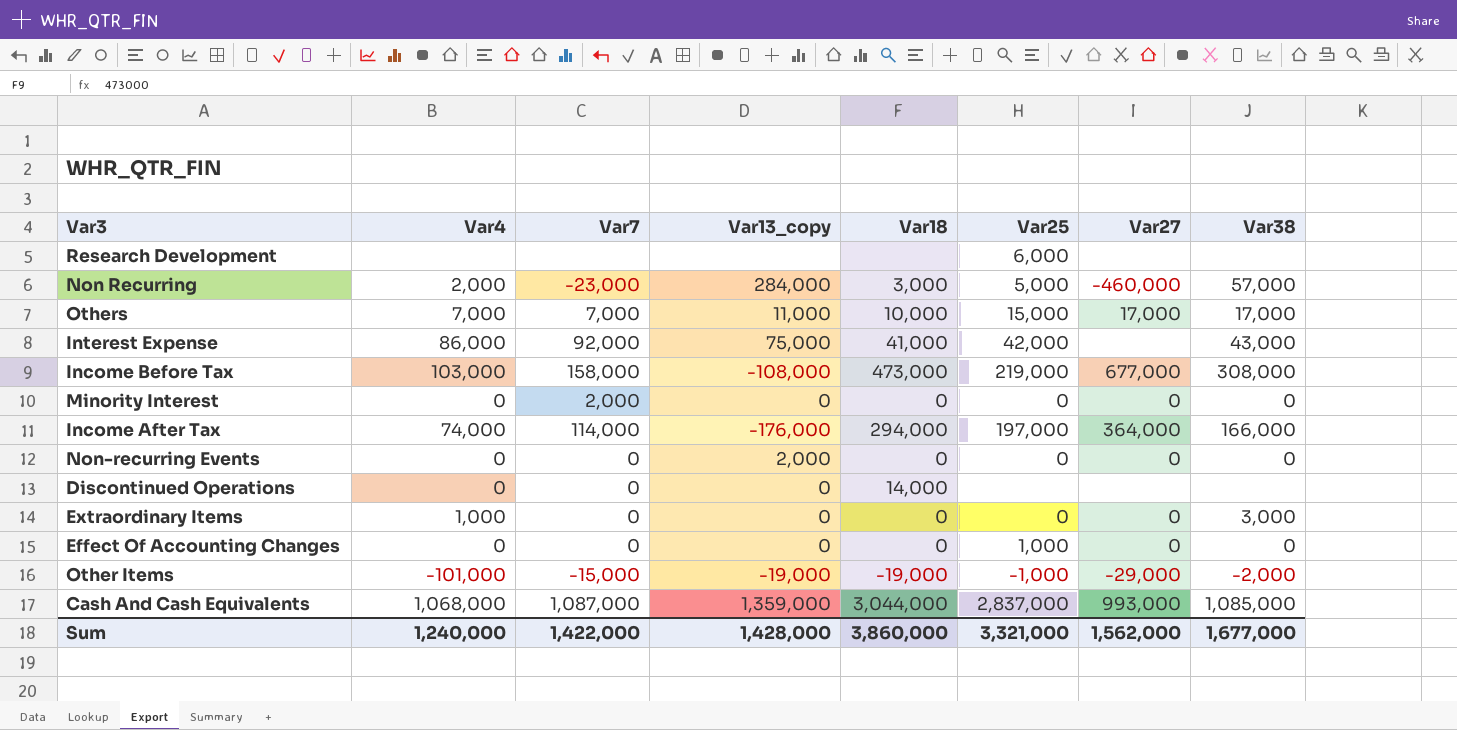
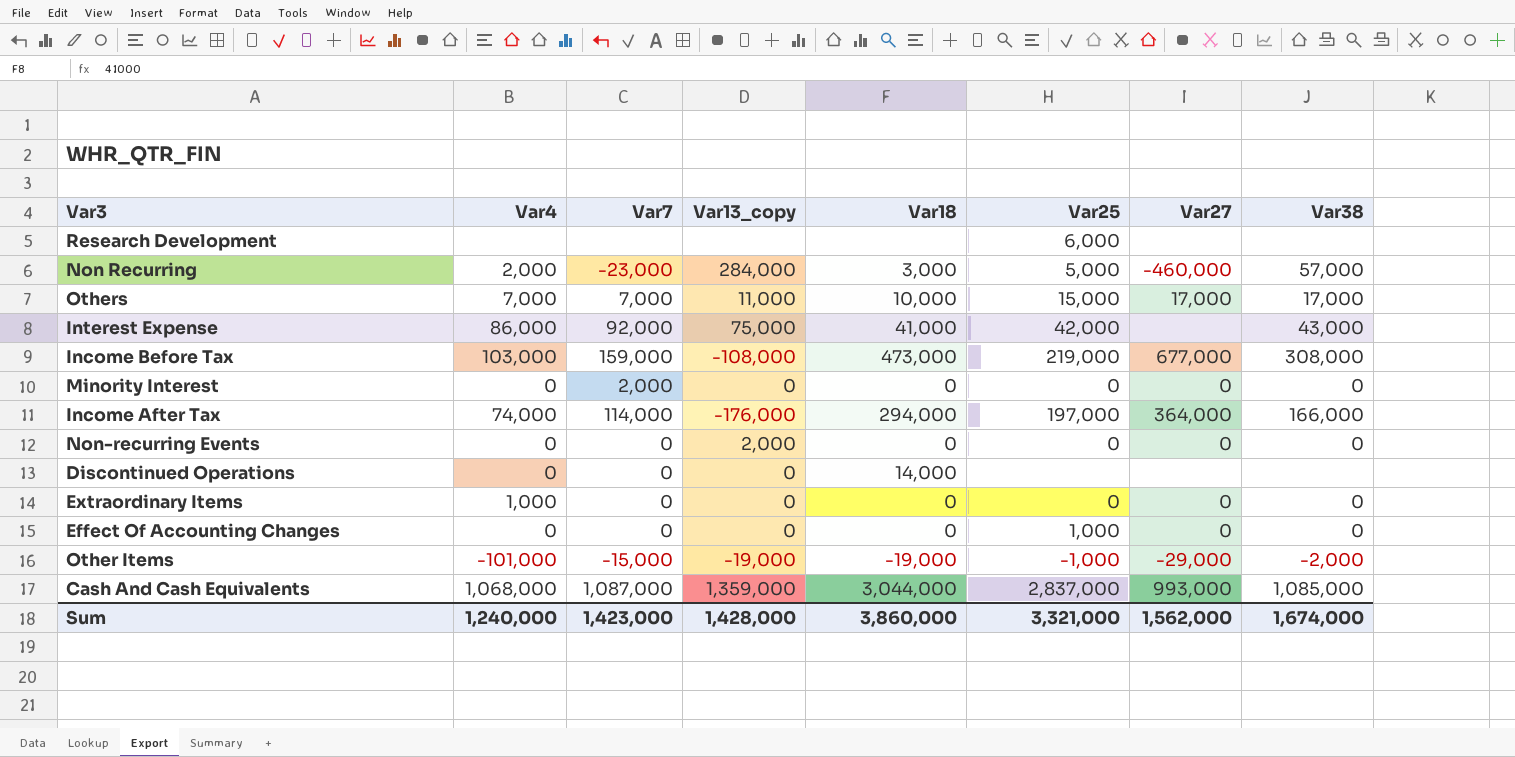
Income Before Tax | Var7: 158,000 -> 159,000
Extraordinary Items | Var38: 3,000 -> 0
Sum | Var7: 1,422,000 -> 1,423,000
Sum | Var38: 1,677,000 -> 1,674,000

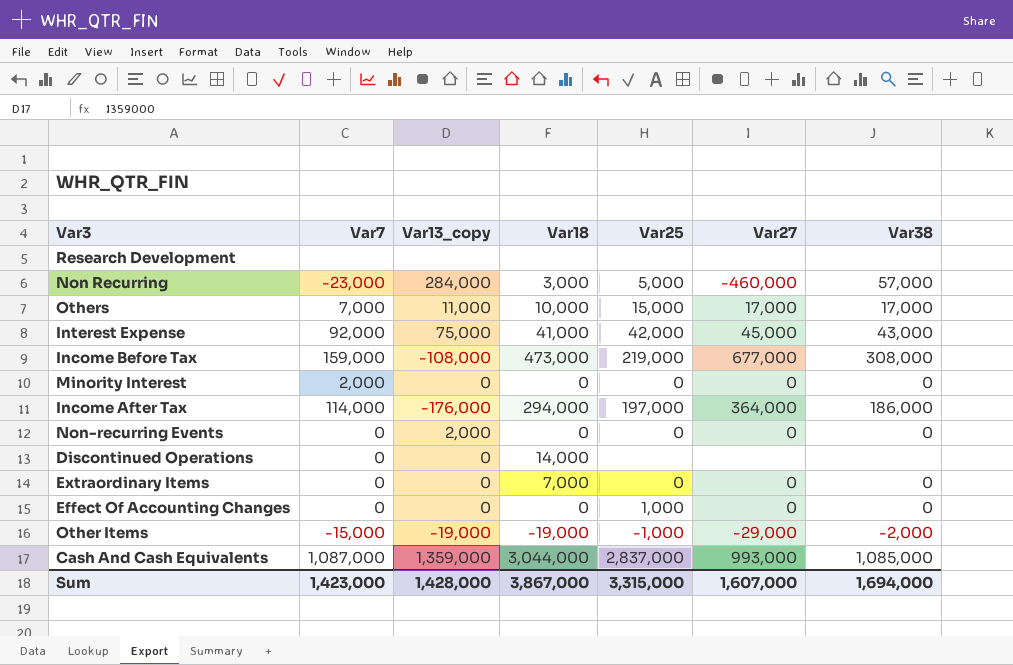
column Var4 | position: 2 -> none
Research Development | Var25: 6,000 -> none
Interest Expense | Var27: none -> 45,000
Income After Tax | Var38: 166,000 -> 186,000
Extraordinary Items | Var18: 0 -> 7,000
Sum | Var18: 3,860,000 -> 3,867,000
Sum | Var25: 3,321,000 -> 3,315,000
Sum | Var27: 1,562,000 -> 1,607,000
Sum | Var38: 1,674,000 -> 1,694,000

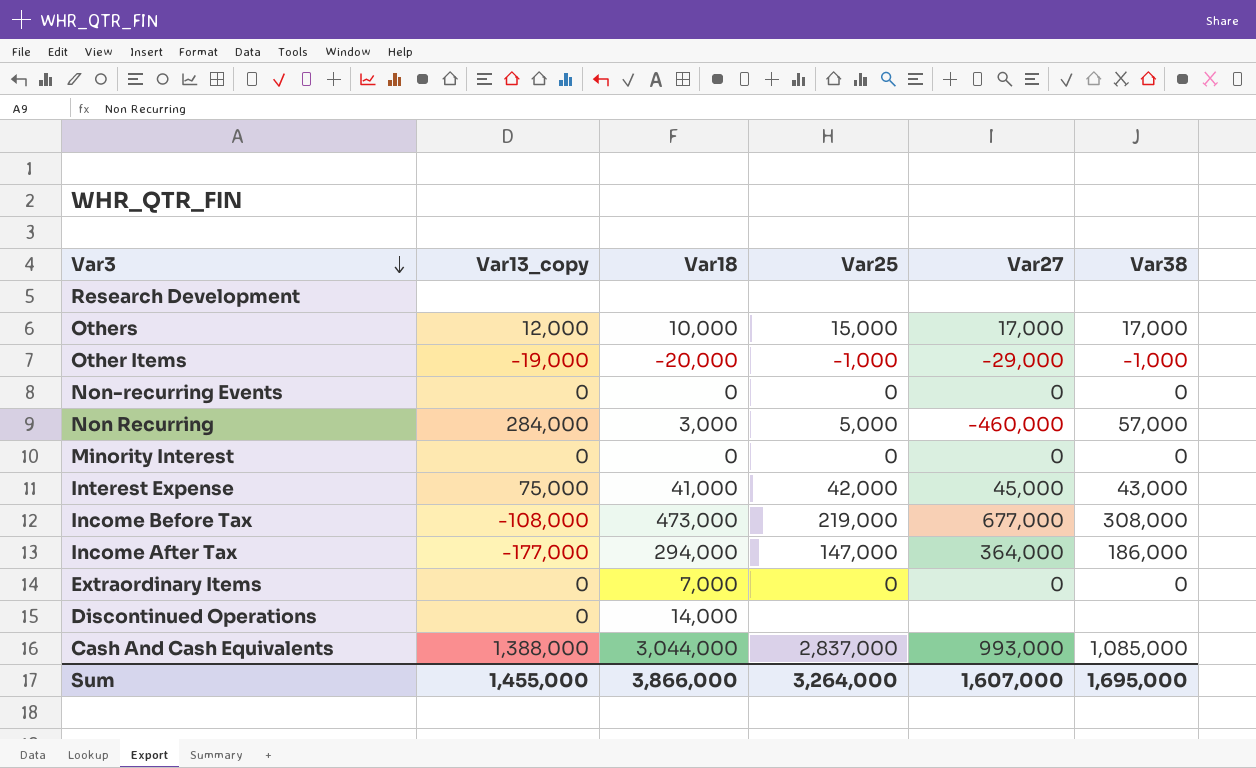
row order: none -> Var3 descending
column Var7 | position: 2 -> none
row Effect Of Accounting Changes: 0 | 0 | 0 | 1,000 | 0 | 0 -> none
Others | Var13_copy: 11,000 -> 12,000
Other Items | Var18: -19,000 -> -20,000
Other Items | Var38: -2,000 -> -1,000
Non-recurring Events | Var13_copy: 2,000 -> 0
Income After Tax | Var13_copy: -176,000 -> -177,000
Income After Tax | Var25: 197,000 -> 147,000
Cash And Cash Equivalents | Var13_copy: 1,359,000 -> 1,388,000
Sum | Var13_copy: 1,428,000 -> 1,455,000
Sum | Var18: 3,867,000 -> 3,866,000
Sum | Var25: 3,315,000 -> 3,264,000
Sum | Var38: 1,694,000 -> 1,695,000

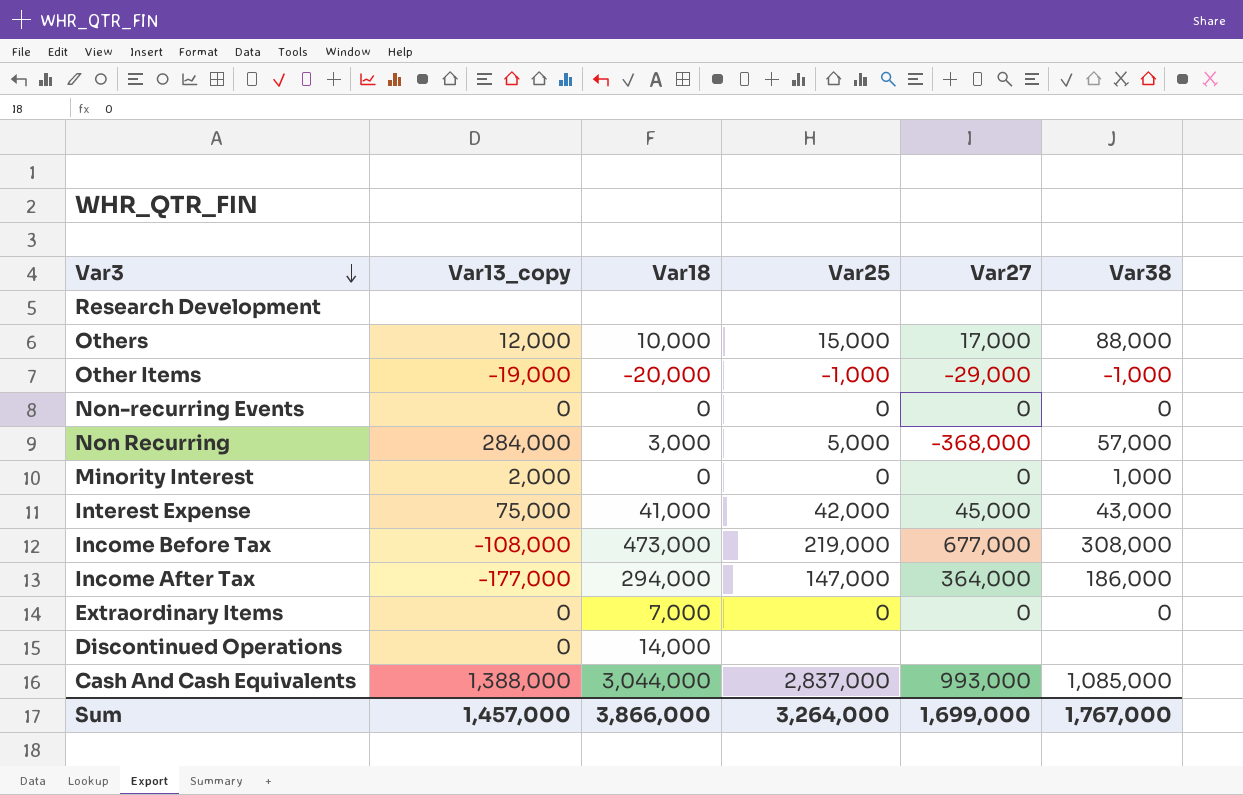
Others | Var38: 17,000 -> 88,000
Non Recurring | Var27: -460,000 -> -368,000
Minority Interest | Var13_copy: 0 -> 2,000
Minority Interest | Var38: 0 -> 1,000
Sum | Var13_copy: 1,455,000 -> 1,457,000
Sum | Var27: 1,607,000 -> 1,699,000
Sum | Var38: 1,695,000 -> 1,767,000

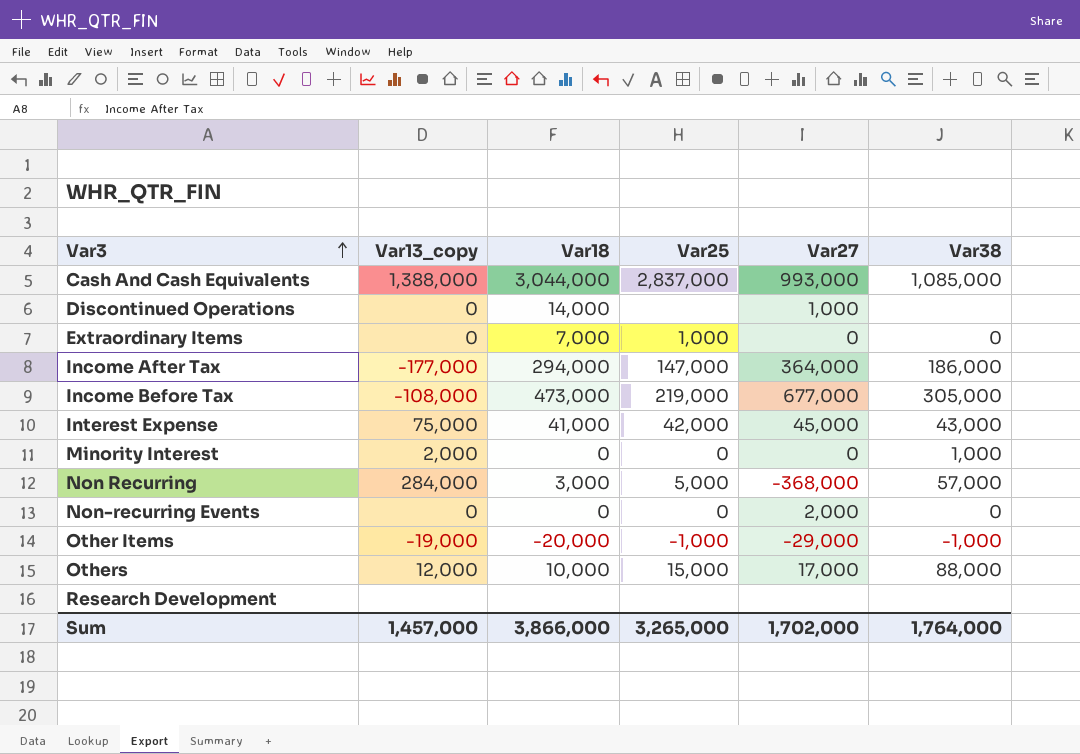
row order: Var3 descending -> Var3 ascending
Discontinued Operations | Var27: none -> 1,000
Extraordinary Items | Var25: 0 -> 1,000
Income Before Tax | Var38: 308,000 -> 305,000
Non-recurring Events | Var27: 0 -> 2,000
Sum | Var25: 3,264,000 -> 3,265,000
Sum | Var27: 1,699,000 -> 1,702,000
Sum | Var38: 1,767,000 -> 1,764,000

